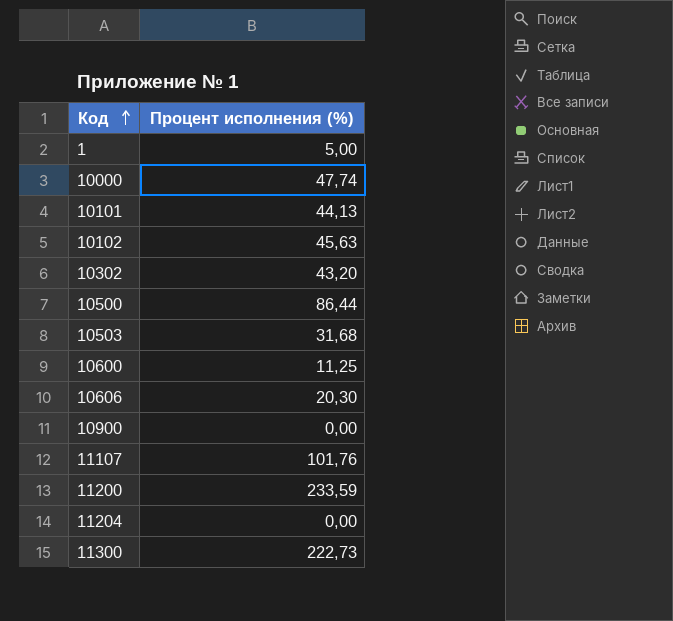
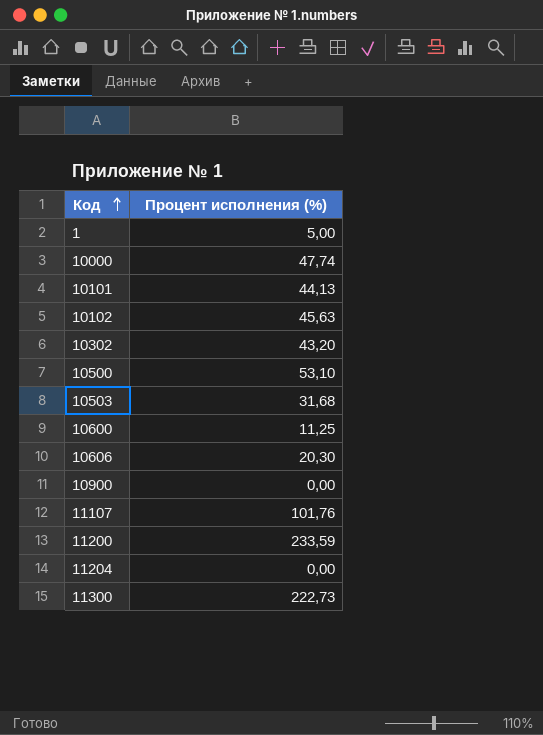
10500 | Процент исполнения (%): 86,44 -> 53,10

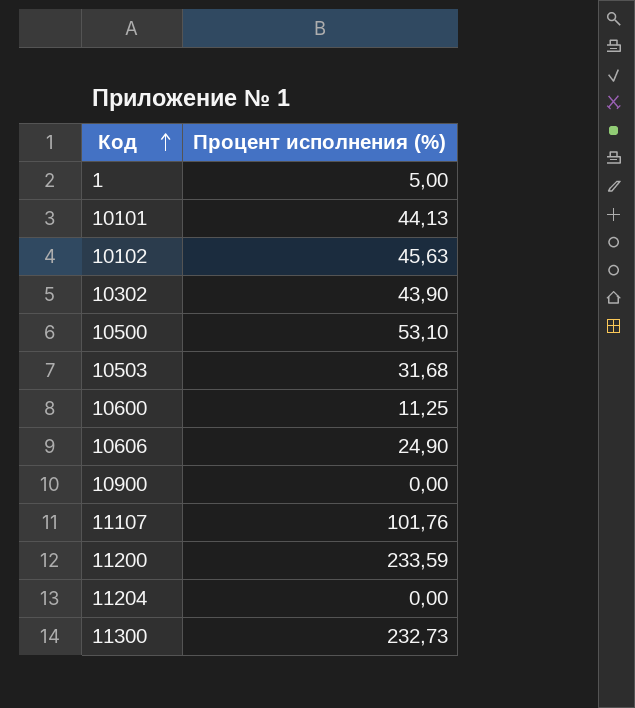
row 10000: 47,74 -> none
10302 | Процент исполнения (%): 43,20 -> 43,90
10606 | Процент исполнения (%): 20,30 -> 24,90
11300 | Процент исполнения (%): 222,73 -> 232,73

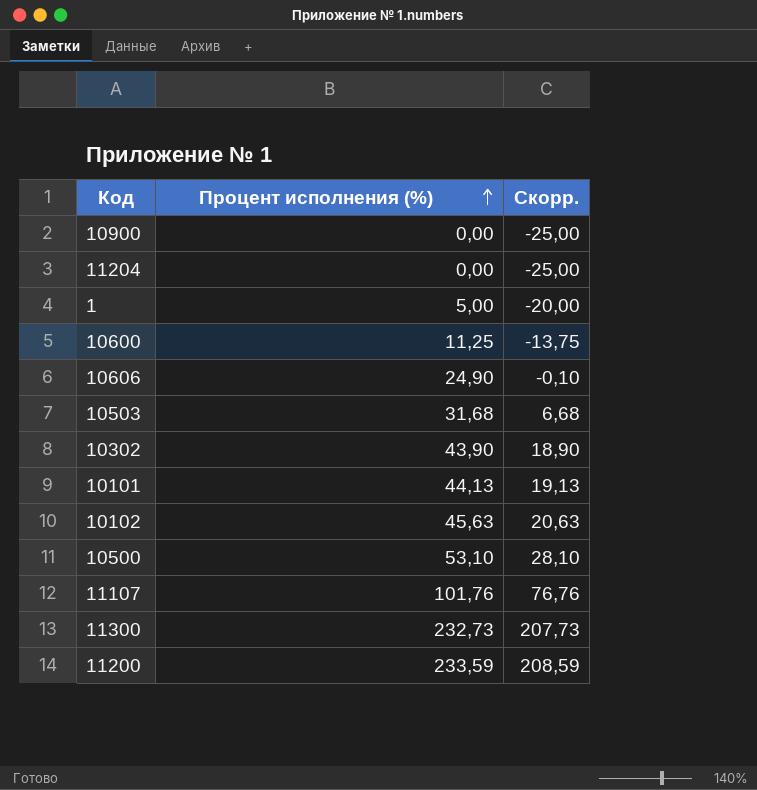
row order: Код ascending -> Процент исполнения (%) ascending
column Скорр. | formula: none -> [Процент исполнения (%)] - 25

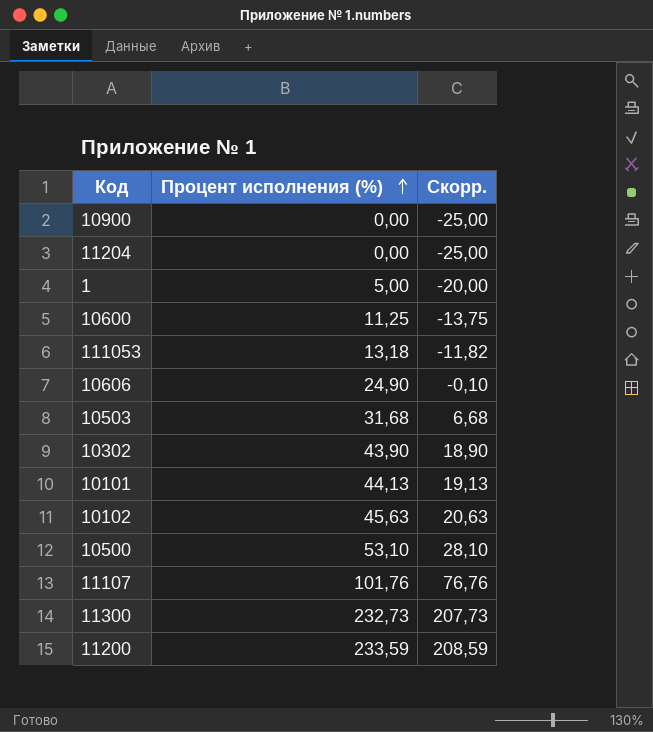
row 111053: none -> 13,18 | -11,82

